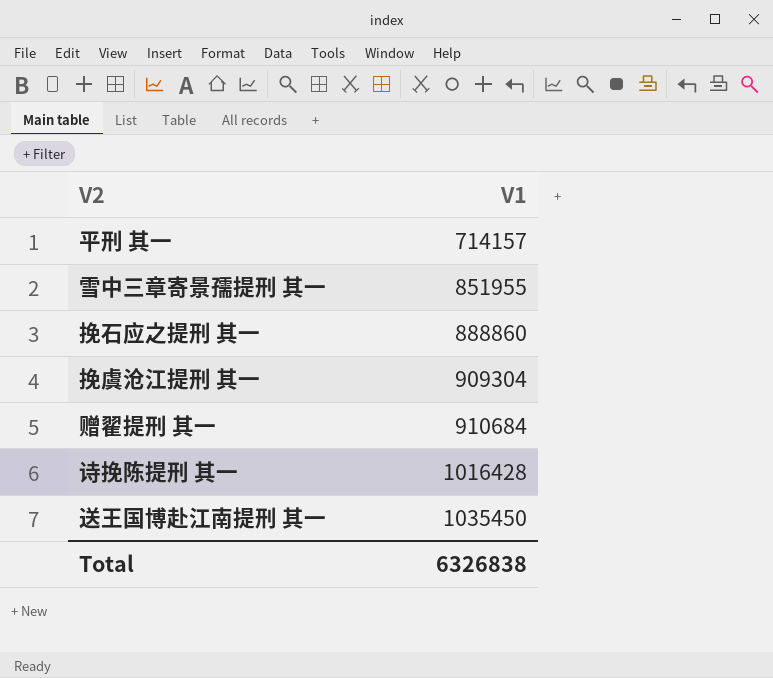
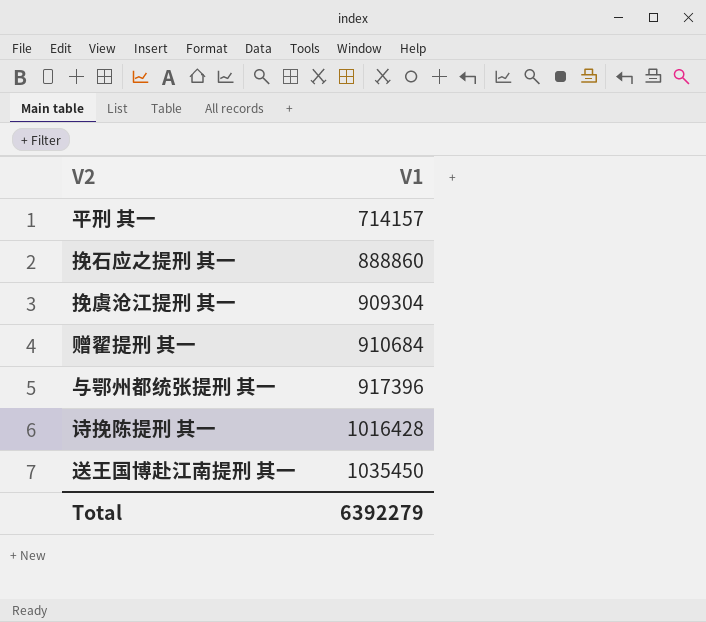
row 雪中三章寄景孺提刑 其一: 851955 -> none
row 与鄂州都统张提刑 其一: none -> 917396
Total | V1: 6326838 -> 6392279

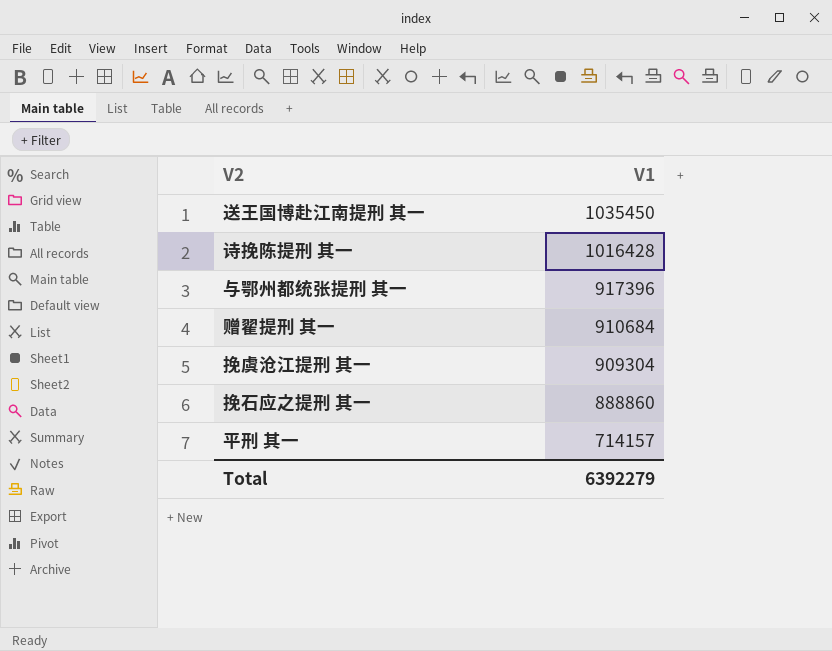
row order: V1 ascending -> V1 descending

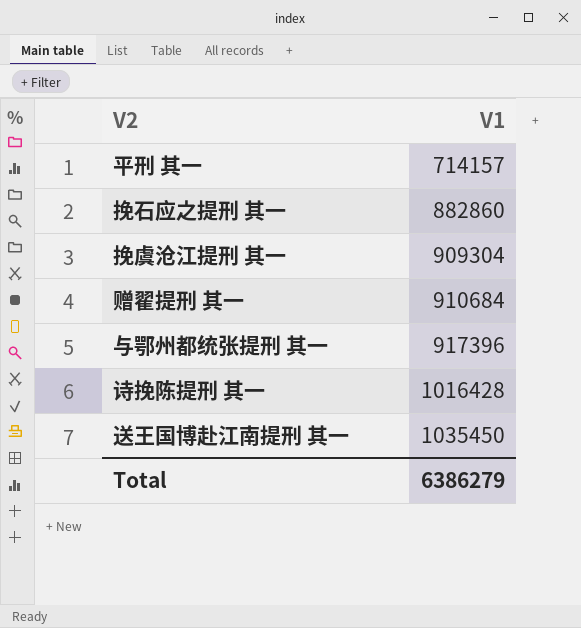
row order: V1 descending -> V1 ascending
挽石应之提刑 其一 | V1: 888860 -> 882860
Total | V1: 6392279 -> 6386279

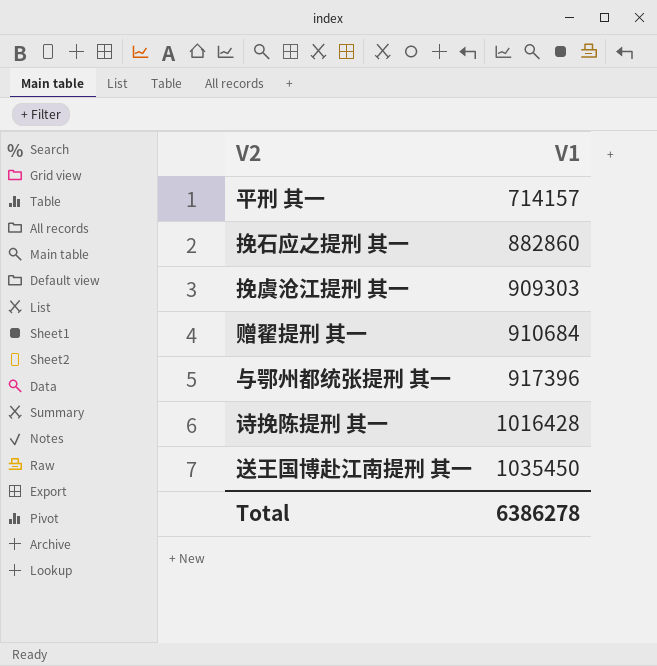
挽虞沧江提刑 其一 | V1: 909304 -> 909303
Total | V1: 6386279 -> 6386278

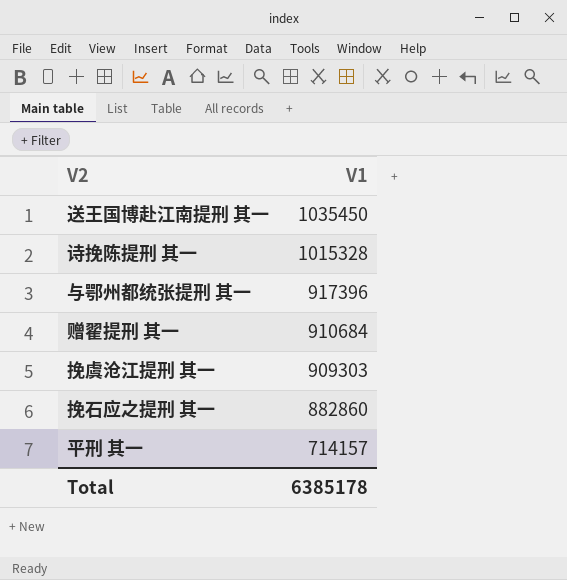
row order: V1 ascending -> V1 descending
诗挽陈提刑 其一 | V1: 1016428 -> 1015328
Total | V1: 6386278 -> 6385178

